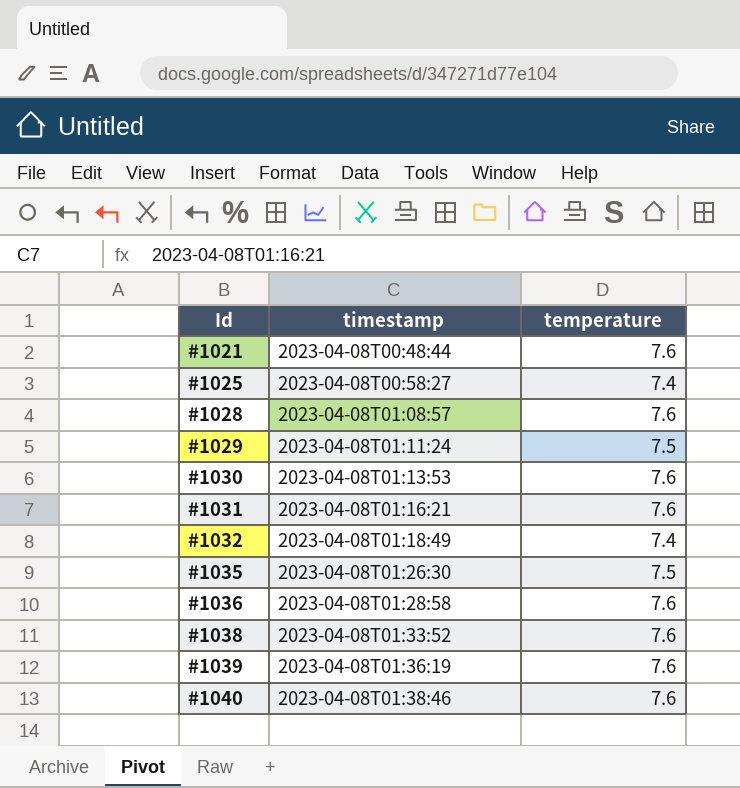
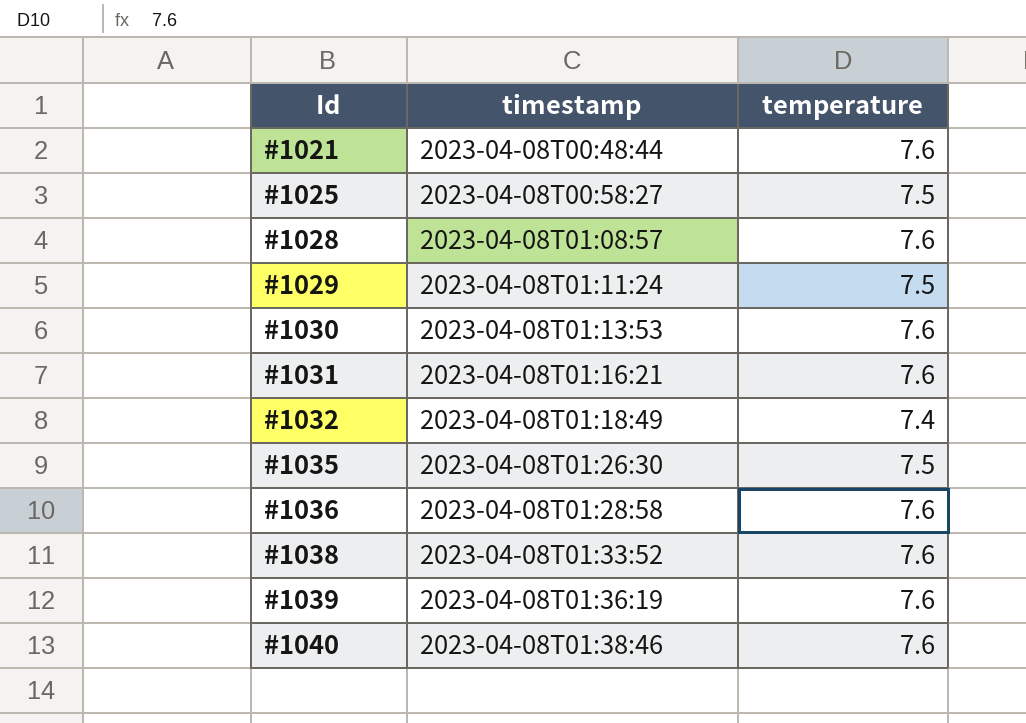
#1025 | temperature: 7.4 -> 7.5

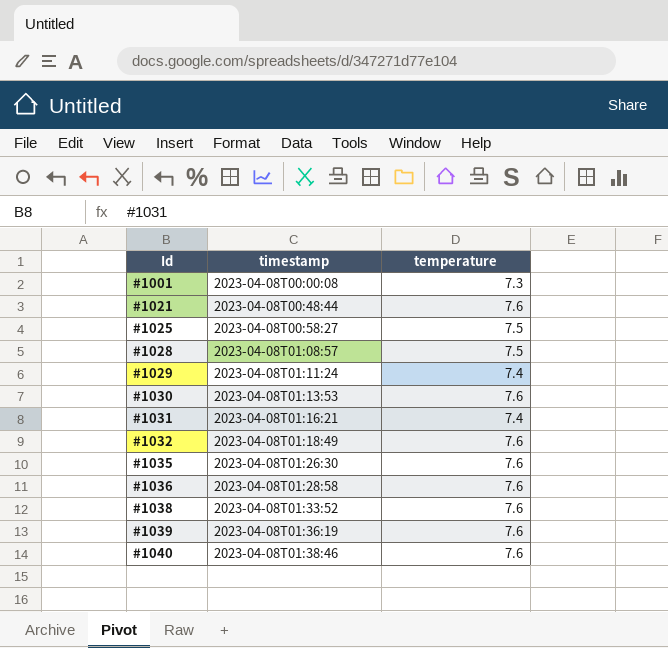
row #1001: none -> 2023-04-08T00:00:08 | 7.3
#1028 | temperature: 7.6 -> 7.5
#1029 | temperature: 7.5 -> 7.4
#1031 | temperature: 7.6 -> 7.4
#1032 | temperature: 7.4 -> 7.6
#1035 | temperature: 7.5 -> 7.6

